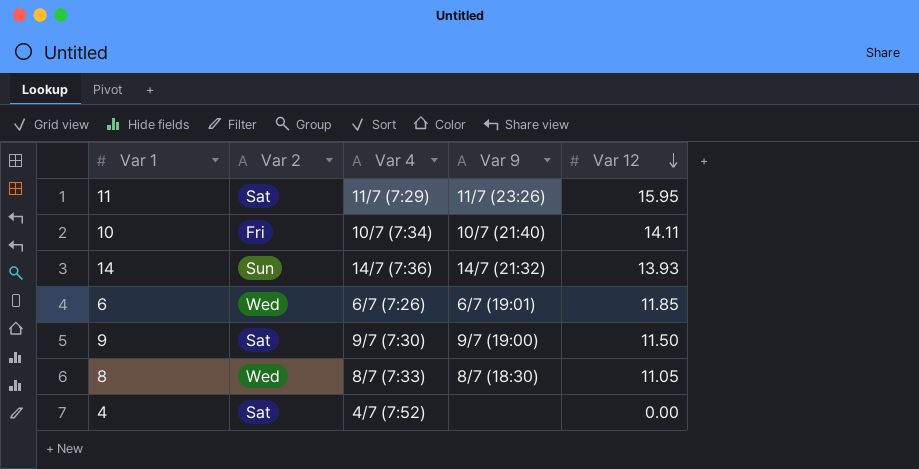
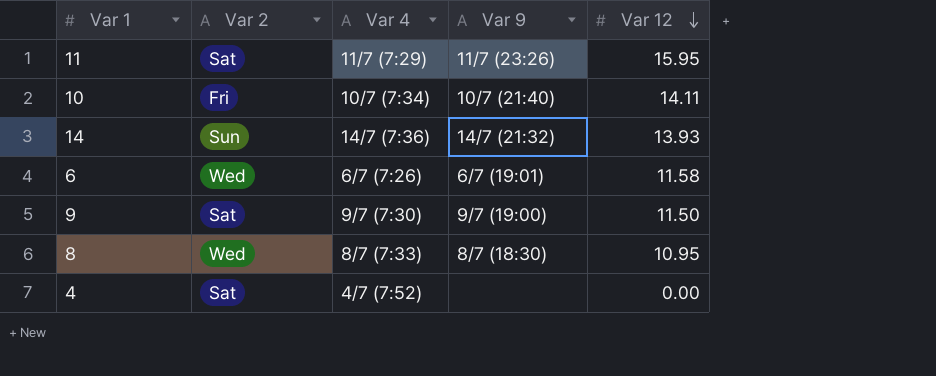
6 | Var 12: 11.85 -> 11.58
8 | Var 12: 11.05 -> 10.95

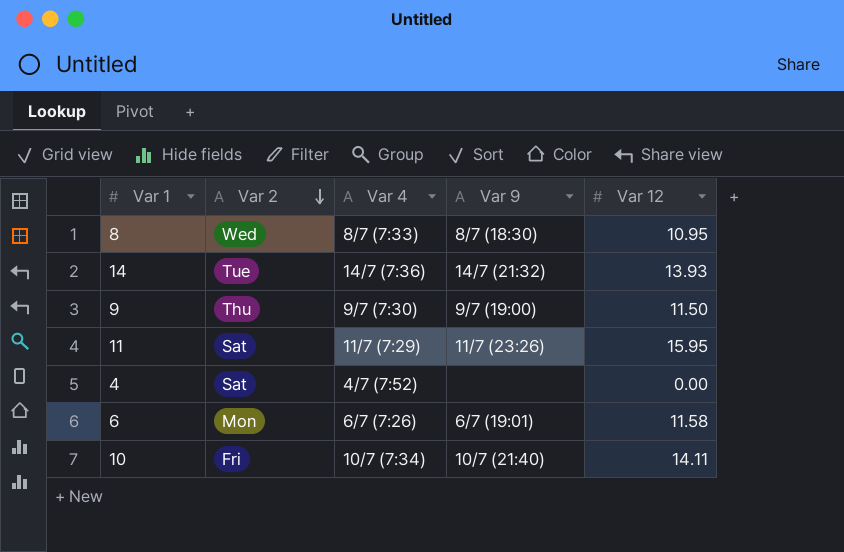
row order: Var 12 descending -> Var 2 descending
14 | Var 2: Sun -> Tue
9 | Var 2: Sat -> Thu
6 | Var 2: Wed -> Mon

